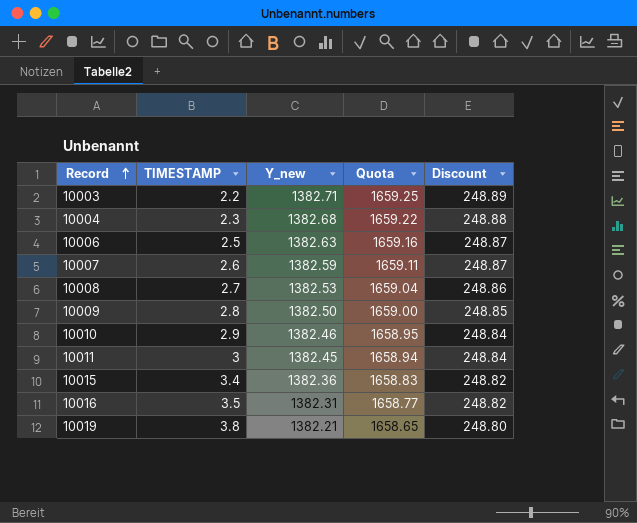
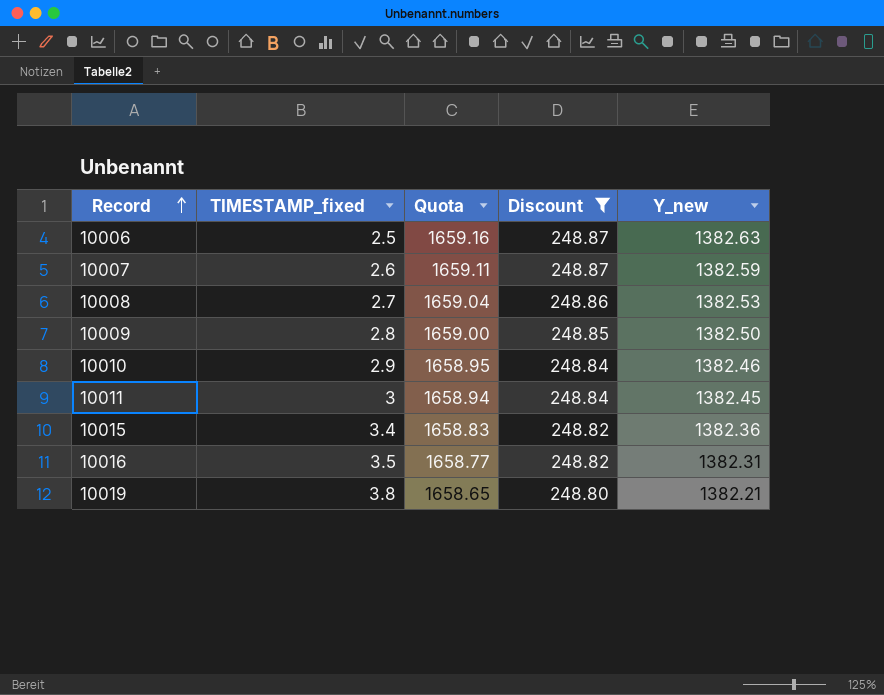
filter: none -> Discount <= 248.87
column name: TIMESTAMP -> TIMESTAMP_fixed
column Y_new | position: 3 -> 5

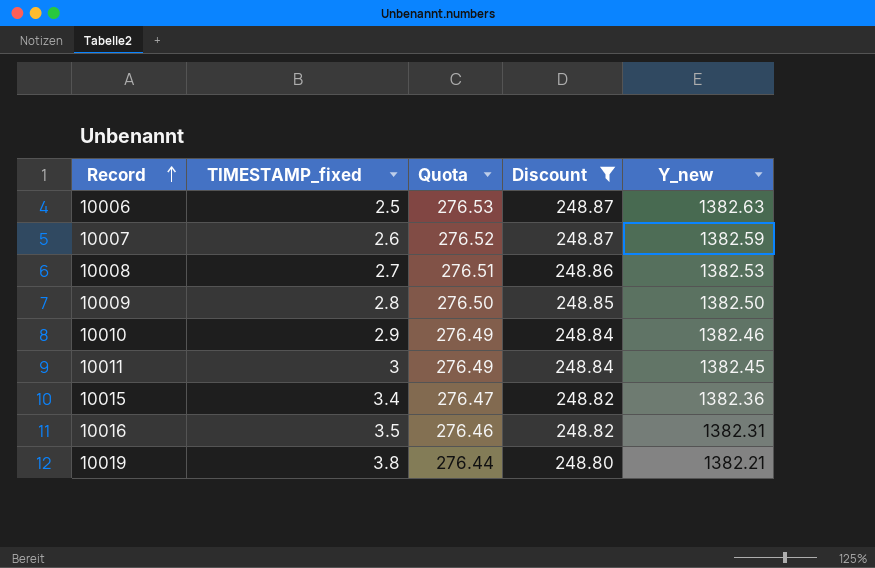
column Quota | formula: [Y_new] * 1.2 -> [Y_new] * 0.2

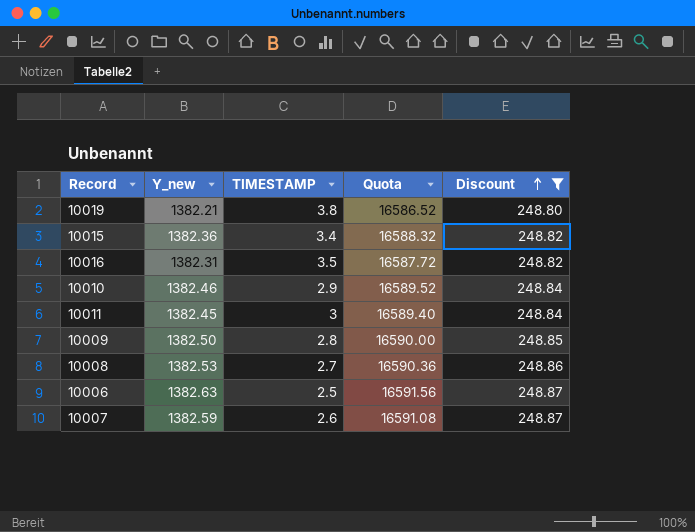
row order: Record ascending -> Discount ascending
column Y_new | position: 5 -> 2
column name: TIMESTAMP_fixed -> TIMESTAMP
column Quota | formula: [Y_new] * 0.2 -> [Y_new] * 12

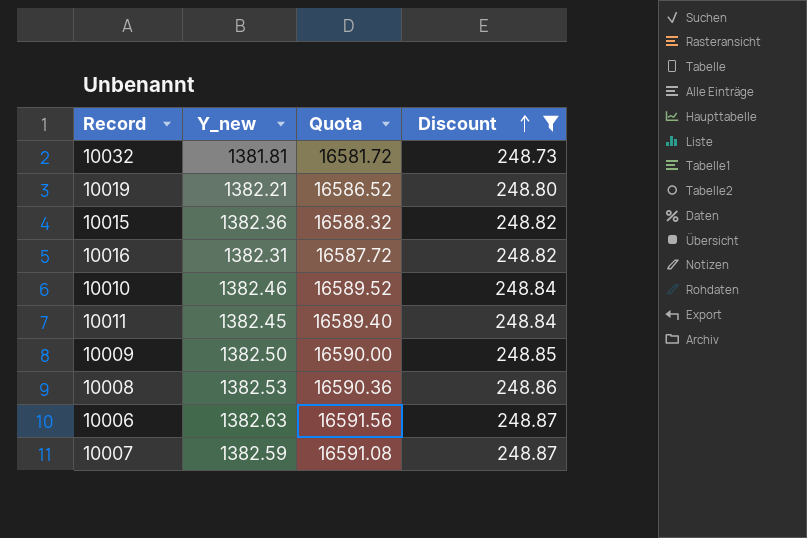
column TIMESTAMP | position: 3 -> none
row 10032: none -> 1381.81 | 16581.72 | 248.73

